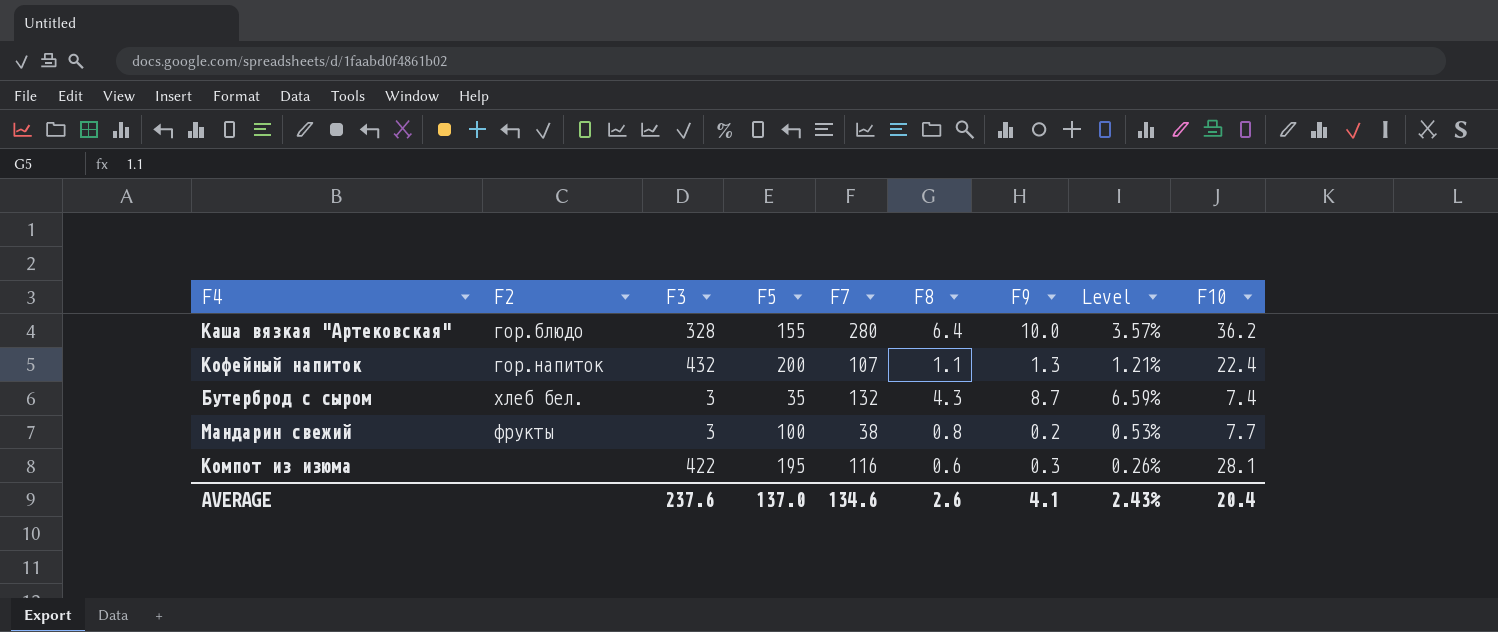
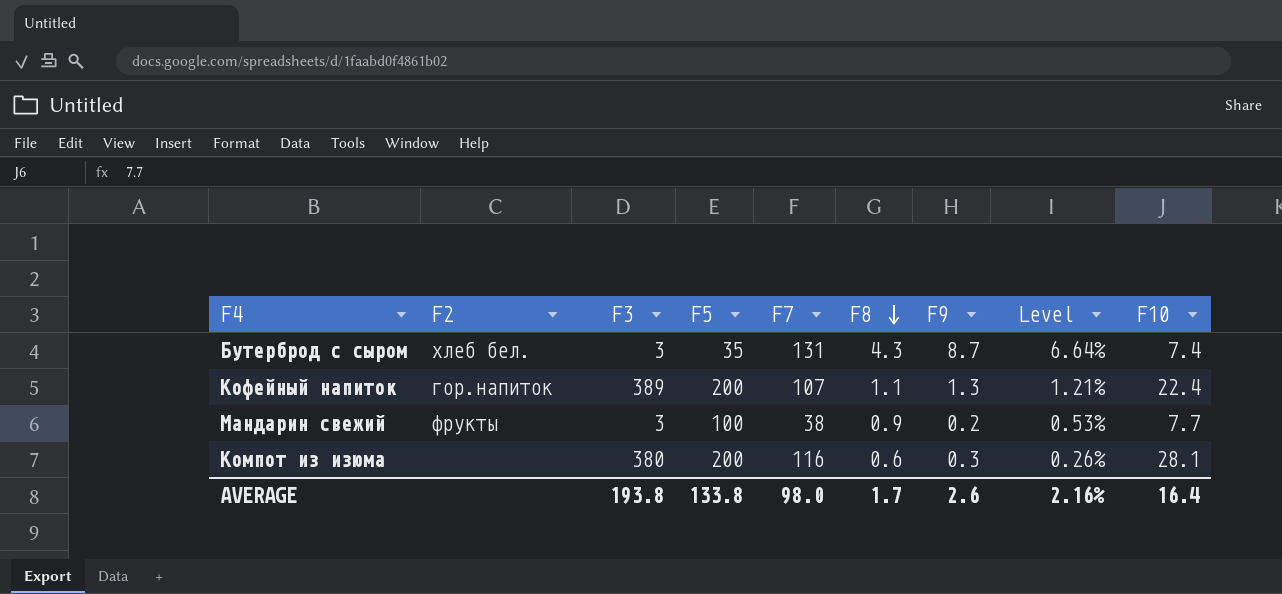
row order: none -> F8 descending
row Каша вязкая "Артековская": гор.блюдо | 328 | 155 | 280 | 6.4 | 10.0 | 3.57% | 36.2 -> none
Бутерброд с сыром | F7: 132 -> 131
Бутерброд с сыром | Level: 6.59% -> 6.64%
Кофейный напиток | F3: 432 -> 389
Мандарин свежий | F8: 0.8 -> 0.9
Компот из изюма | F3: 422 -> 380
Компот из изюма | F5: 195 -> 200
AVERAGE | F3: 237.6 -> 193.8
AVERAGE | F5: 137.0 -> 133.8
AVERAGE | F7: 134.6 -> 98.0
AVERAGE | F8: 2.6 -> 1.7
AVERAGE | F9: 4.1 -> 2.6
AVERAGE | Level: 2.43% -> 2.16%
AVERAGE | F10: 20.4 -> 16.4

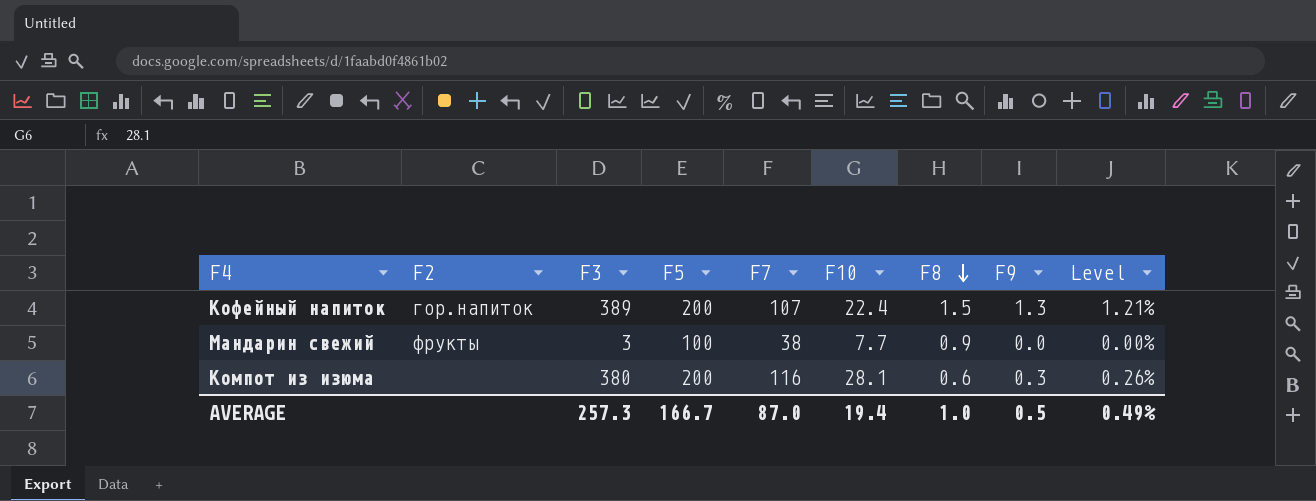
column F10 | position: 9 -> 6
row Бутерброд с сыром: хлеб бел. | 3 | 35 | 131 | 4.3 | 8.7 | 6.64% | 7.4 -> none
Кофейный напиток | F8: 1.1 -> 1.5
Мандарин свежий | F9: 0.2 -> 0.0
Мандарин свежий | Level: 0.53% -> 0.00%
AVERAGE | F3: 193.8 -> 257.3
AVERAGE | F5: 133.8 -> 166.7
AVERAGE | F7: 98.0 -> 87.0
AVERAGE | F10: 16.4 -> 19.4
AVERAGE | F8: 1.7 -> 1.0
AVERAGE | F9: 2.6 -> 0.5
AVERAGE | Level: 2.16% -> 0.49%

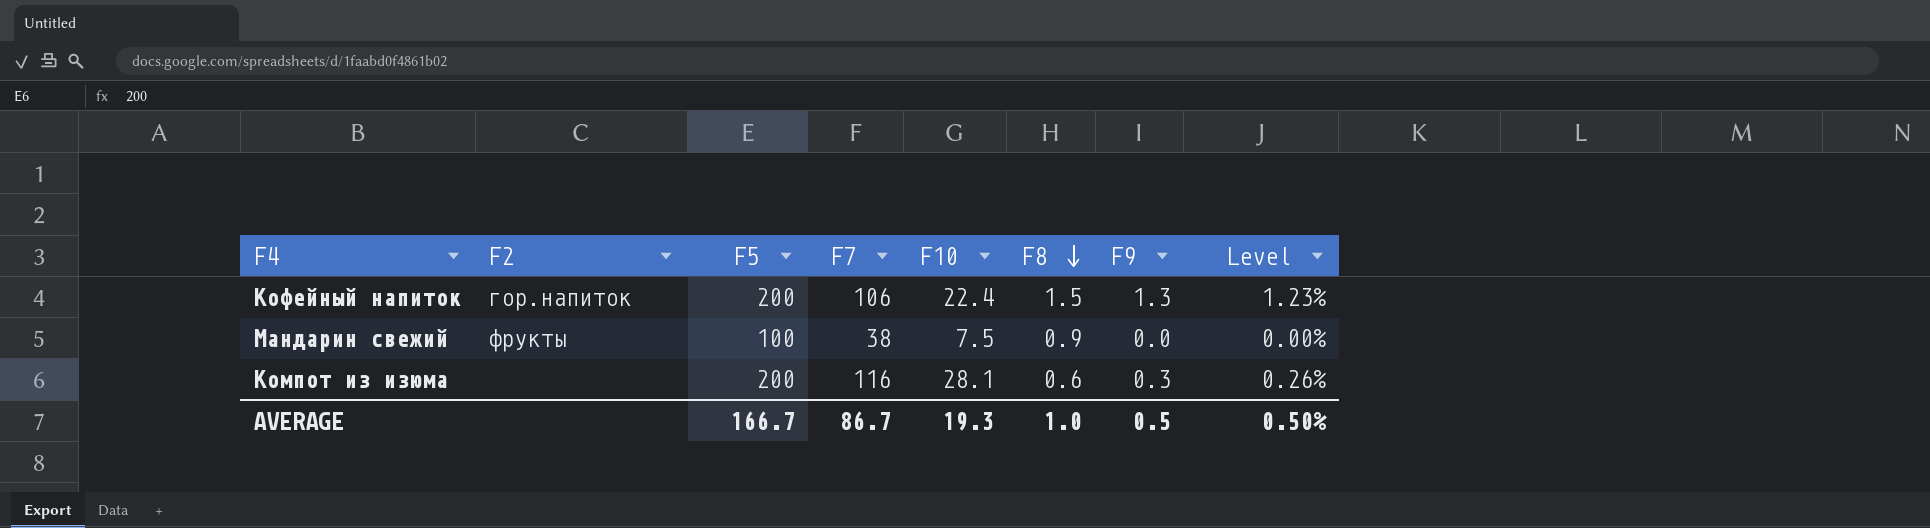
column F3 | position: 3 -> none
Кофейный напиток | F7: 107 -> 106
Кофейный напиток | Level: 1.21% -> 1.23%
Мандарин свежий | F10: 7.7 -> 7.5
AVERAGE | F7: 87.0 -> 86.7
AVERAGE | F10: 19.4 -> 19.3
AVERAGE | Level: 0.49% -> 0.50%

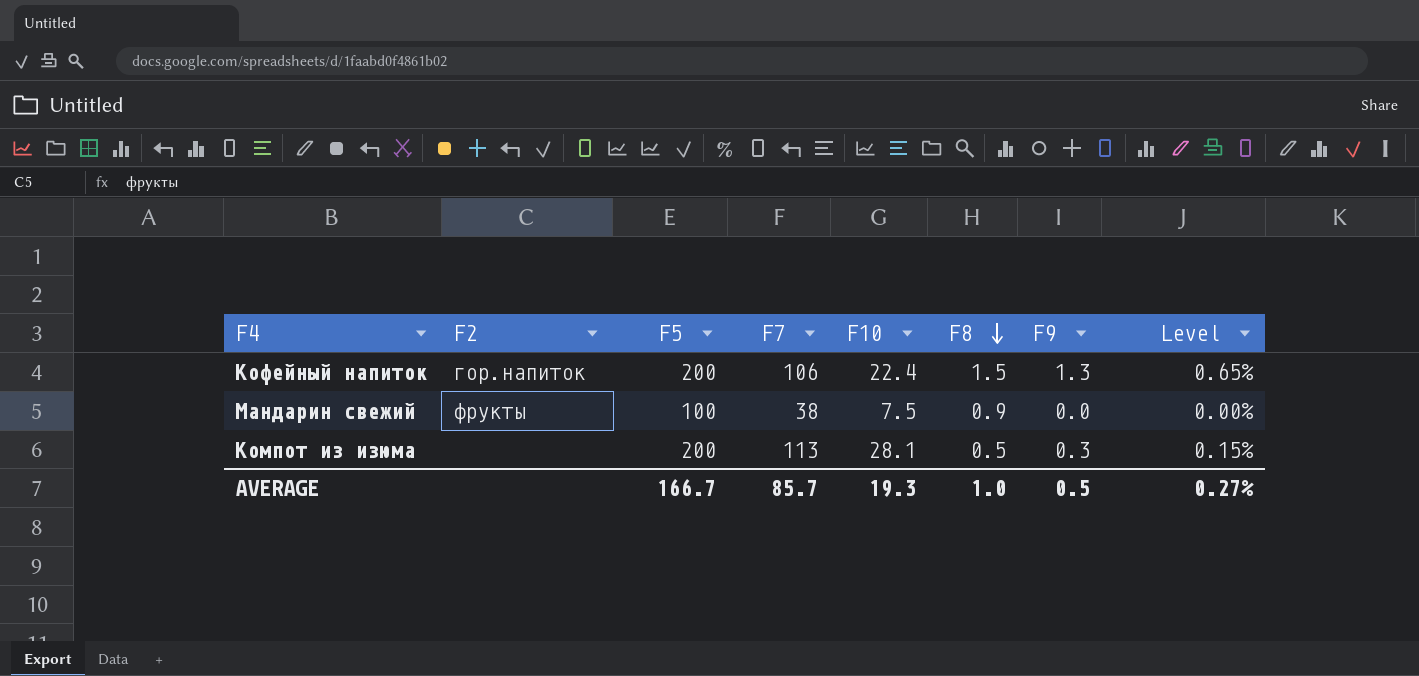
column Level | formula: [F9] / [F7] -> [F9] / [F5]
Компот из изюма | F7: 116 -> 113
Компот из изюма | F8: 0.6 -> 0.5
AVERAGE | F7: 86.7 -> 85.7
AVERAGE | Level: 0.50% -> 0.27%

